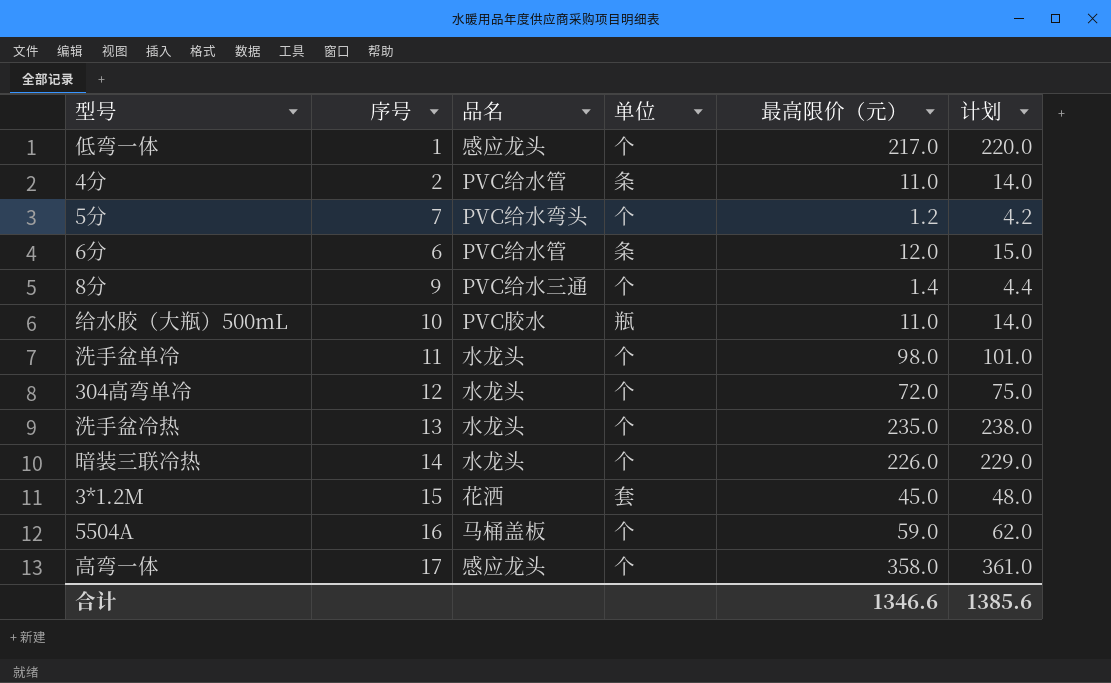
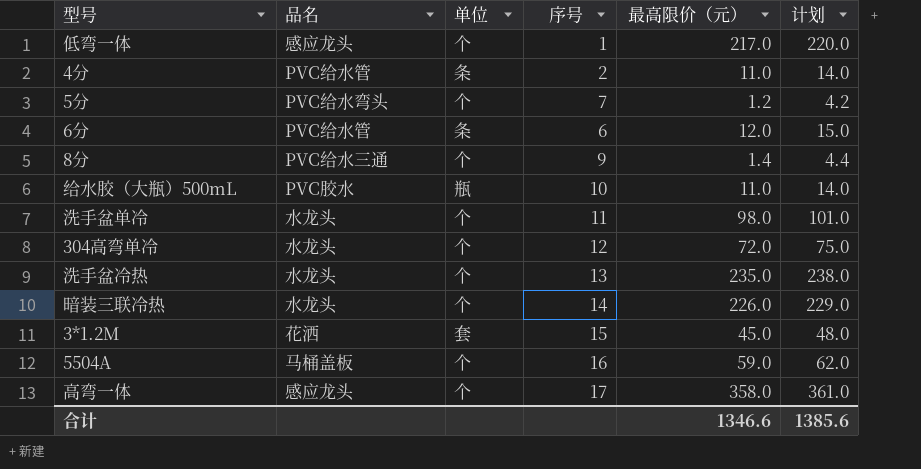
column 序号 | position: 2 -> 4

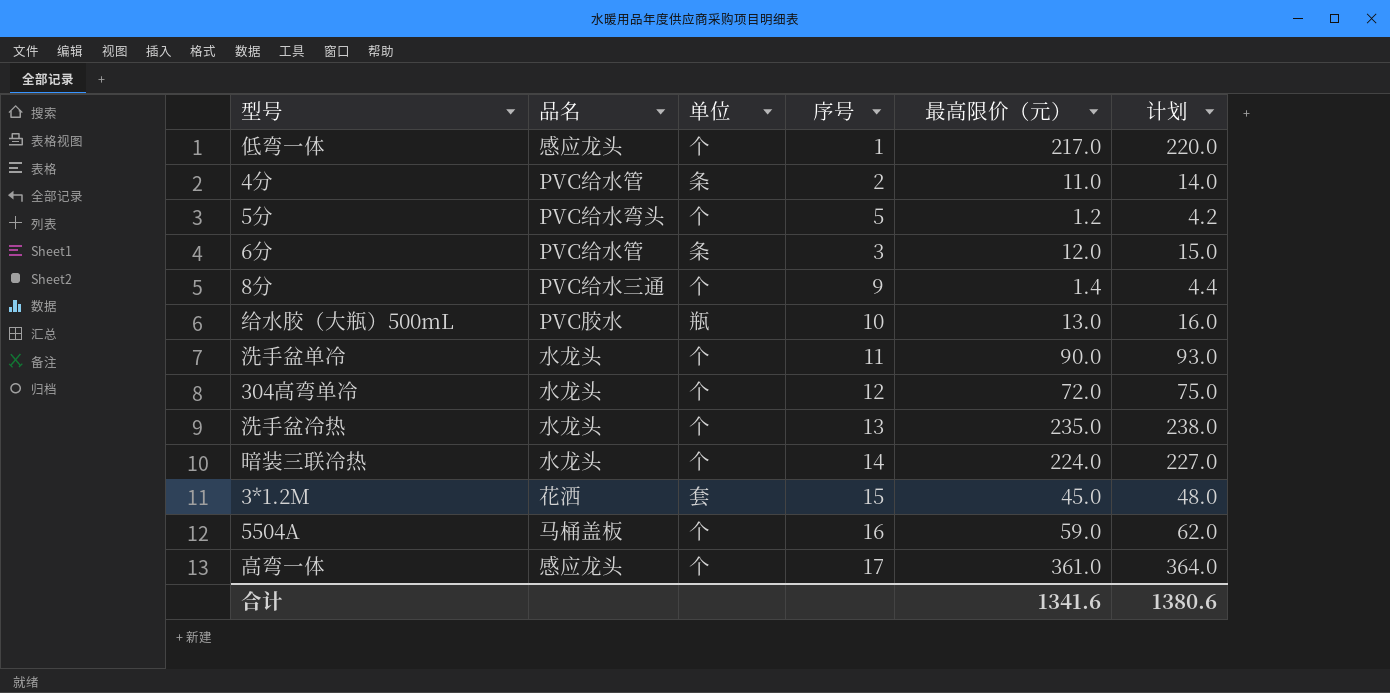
5分 | 序号: 7 -> 5
6分 | 序号: 6 -> 3
给水胶（大瓶）500mL | 最高限价（元）: 11.0 -> 13.0
给水胶（大瓶）500mL | 计划: 14.0 -> 16.0
洗手盆单冷 | 最高限价（元）: 98.0 -> 90.0
洗手盆单冷 | 计划: 101.0 -> 93.0
暗装三联冷热 | 最高限价（元）: 226.0 -> 224.0
暗装三联冷热 | 计划: 229.0 -> 227.0
高弯一体 | 最高限价（元）: 358.0 -> 361.0
高弯一体 | 计划: 361.0 -> 364.0
合计 | 最高限价（元）: 1346.6 -> 1341.6
合计 | 计划: 1385.6 -> 1380.6

